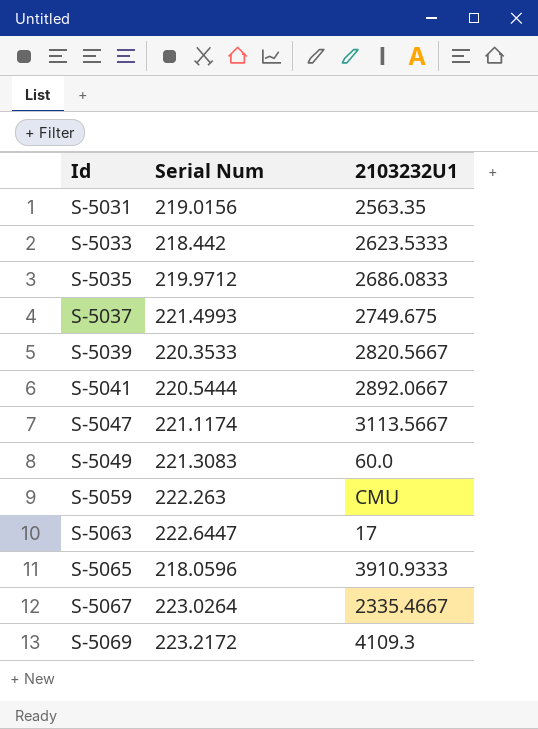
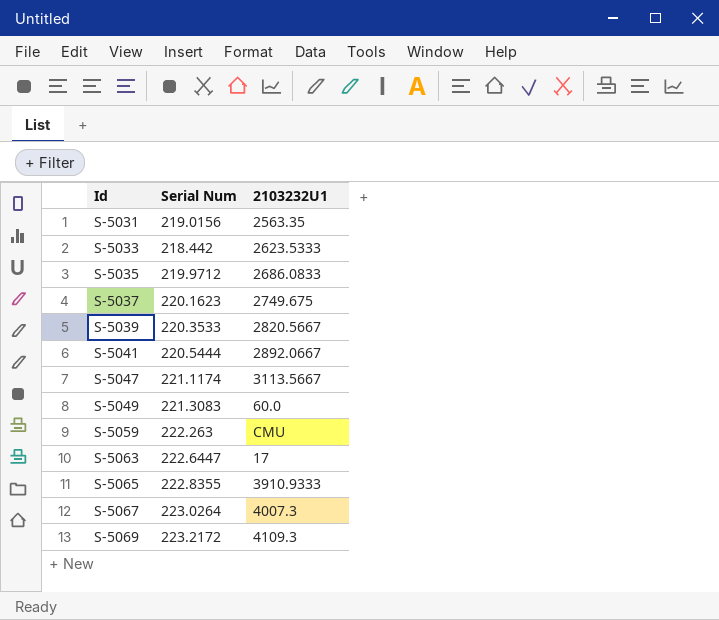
S-5037 | Serial Num: 221.4993 -> 220.1623
S-5065 | Serial Num: 218.0596 -> 222.8355
S-5067 | 2103232U1: 2335.4667 -> 4007.3

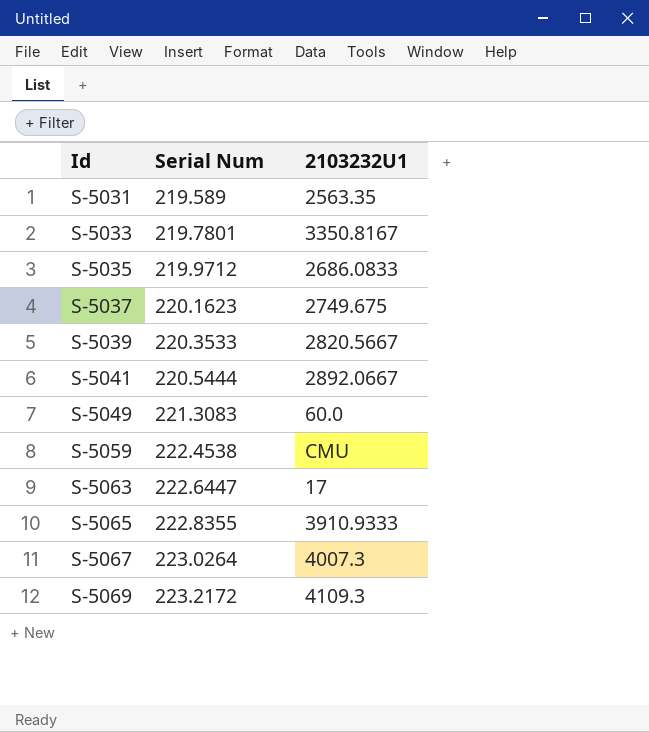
row S-5047: 221.1174 | 3113.5667 -> none
S-5031 | Serial Num: 219.0156 -> 219.589
S-5033 | Serial Num: 218.442 -> 219.7801
S-5033 | 2103232U1: 2623.5333 -> 3350.8167
S-5059 | Serial Num: 222.263 -> 222.4538

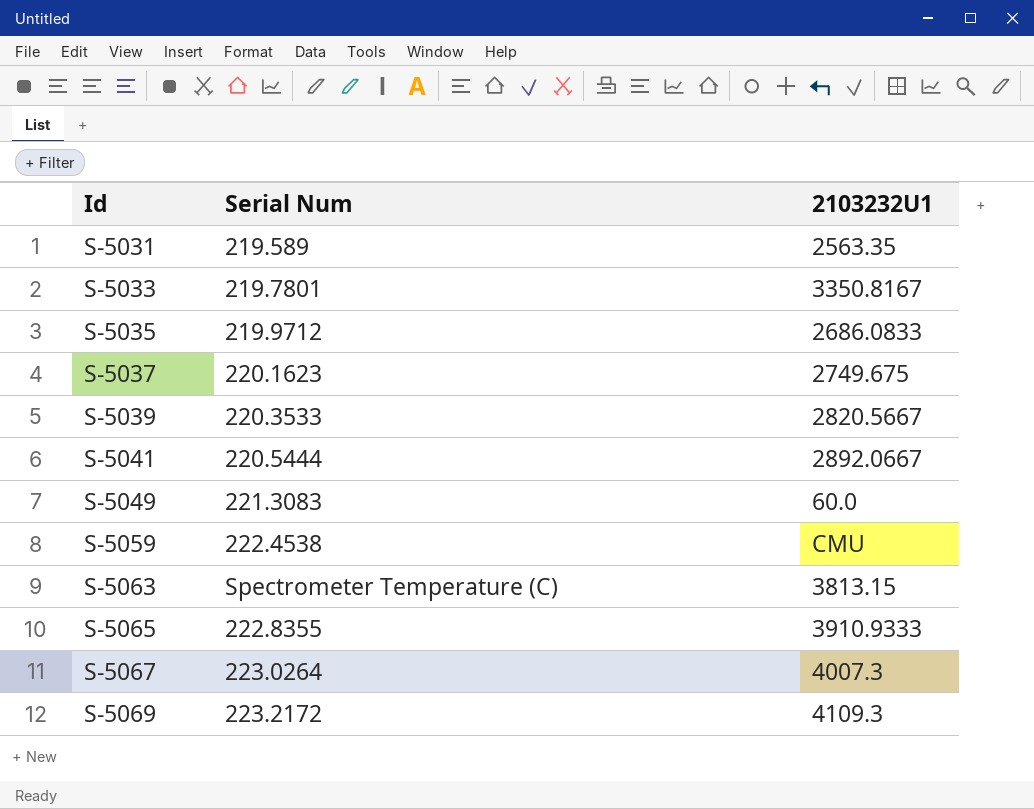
S-5063 | Serial Num: 222.6447 -> Spectrometer Temperature (C)
S-5063 | 2103232U1: 17 -> 3813.15

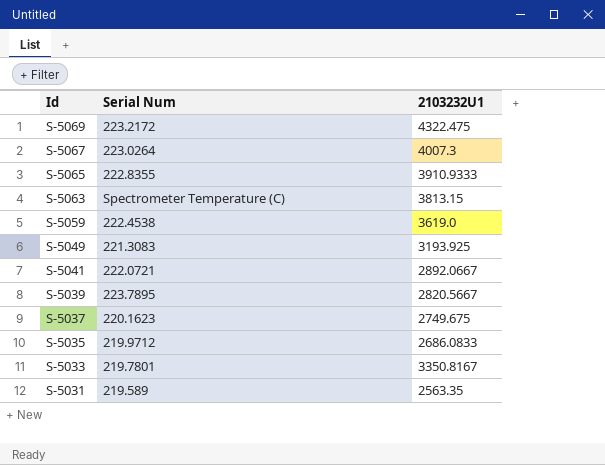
row order: Id ascending -> Id descending
S-5069 | 2103232U1: 4109.3 -> 4322.475
S-5059 | 2103232U1: CMU -> 3619.0
S-5049 | 2103232U1: 60.0 -> 3193.925
S-5041 | Serial Num: 220.5444 -> 222.0721
S-5039 | Serial Num: 220.3533 -> 223.7895

